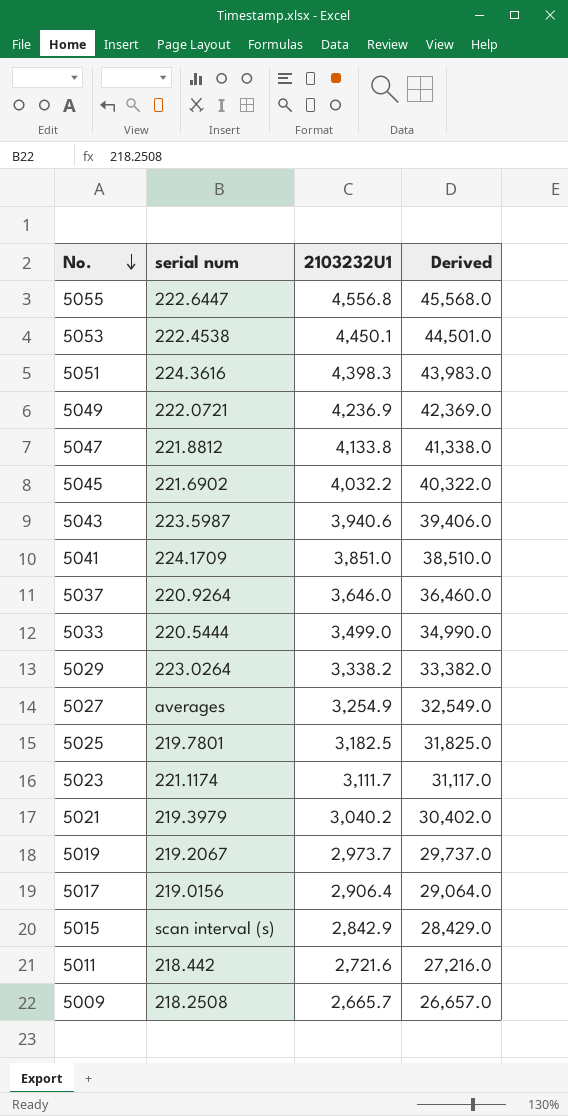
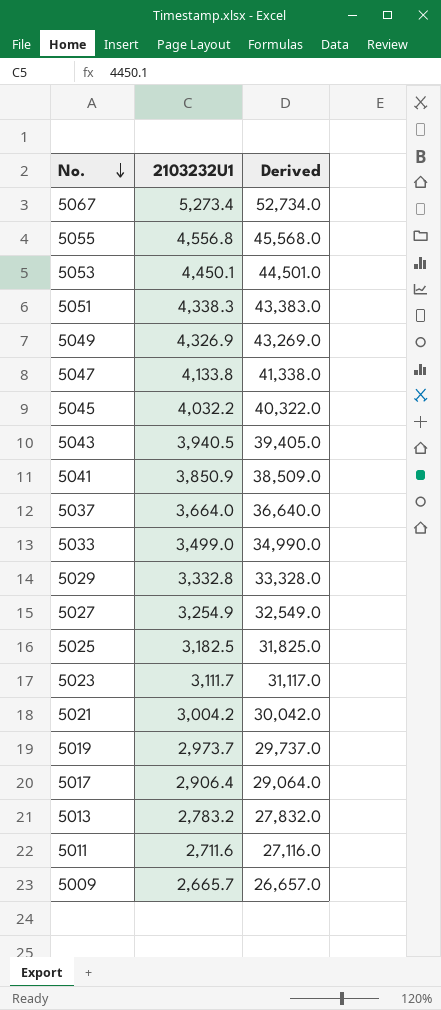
column serial num | position: 2 -> none
row 5015: scan interval (s) | 2,842.9 | 28,429.0 -> none
row 5067: none -> 5,273.4 | 52,734.0
5051 | 2103232U1: 4,398.3 -> 4,338.3
5051 | Derived: 43,983.0 -> 43,383.0
5049 | 2103232U1: 4,236.9 -> 4,326.9
5049 | Derived: 42,369.0 -> 43,269.0
5043 | 2103232U1: 3,940.6 -> 3,940.5
5043 | Derived: 39,406.0 -> 39,405.0
5041 | 2103232U1: 3,851.0 -> 3,850.9
5041 | Derived: 38,510.0 -> 38,509.0
5037 | 2103232U1: 3,646.0 -> 3,664.0
5037 | Derived: 36,460.0 -> 36,640.0
5029 | 2103232U1: 3,338.2 -> 3,332.8
5029 | Derived: 33,382.0 -> 33,328.0
5021 | 2103232U1: 3,040.2 -> 3,004.2
5021 | Derived: 30,402.0 -> 30,042.0
row 5013: none -> 2,783.2 | 27,832.0
5011 | 2103232U1: 2,721.6 -> 2,711.6
5011 | Derived: 27,216.0 -> 27,116.0

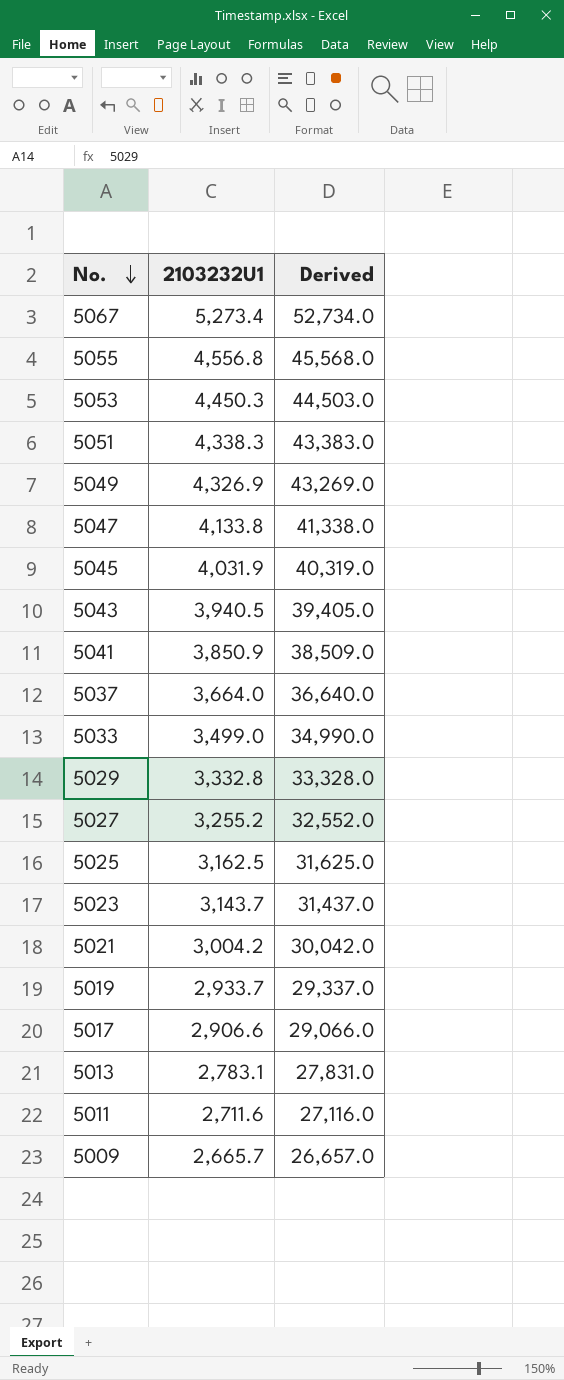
5053 | 2103232U1: 4,450.1 -> 4,450.3
5053 | Derived: 44,501.0 -> 44,503.0
5045 | 2103232U1: 4,032.2 -> 4,031.9
5045 | Derived: 40,322.0 -> 40,319.0
5027 | 2103232U1: 3,254.9 -> 3,255.2
5027 | Derived: 32,549.0 -> 32,552.0
5025 | 2103232U1: 3,182.5 -> 3,162.5
5025 | Derived: 31,825.0 -> 31,625.0
5023 | 2103232U1: 3,111.7 -> 3,143.7
5023 | Derived: 31,117.0 -> 31,437.0
5019 | 2103232U1: 2,973.7 -> 2,933.7
5019 | Derived: 29,737.0 -> 29,337.0
5017 | 2103232U1: 2,906.4 -> 2,906.6
5017 | Derived: 29,064.0 -> 29,066.0
5013 | 2103232U1: 2,783.2 -> 2,783.1
5013 | Derived: 27,832.0 -> 27,831.0

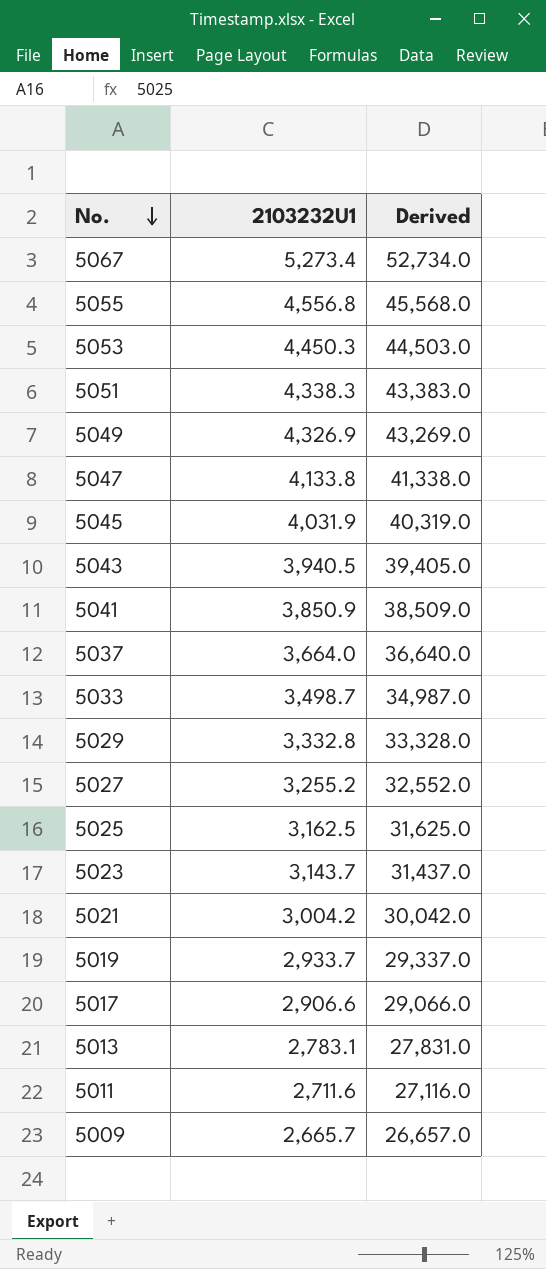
5033 | 2103232U1: 3,499.0 -> 3,498.7
5033 | Derived: 34,990.0 -> 34,987.0

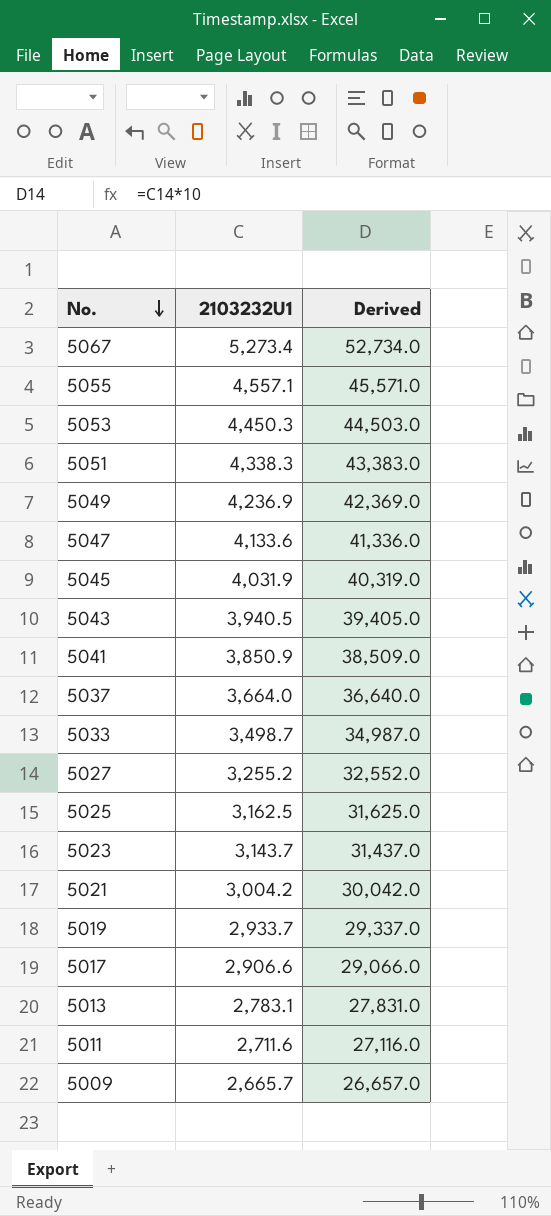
row 5029: 3,332.8 | 33,328.0 -> none
5055 | 2103232U1: 4,556.8 -> 4,557.1
5055 | Derived: 45,568.0 -> 45,571.0
5049 | 2103232U1: 4,326.9 -> 4,236.9
5049 | Derived: 43,269.0 -> 42,369.0
5047 | 2103232U1: 4,133.8 -> 4,133.6
5047 | Derived: 41,338.0 -> 41,336.0

